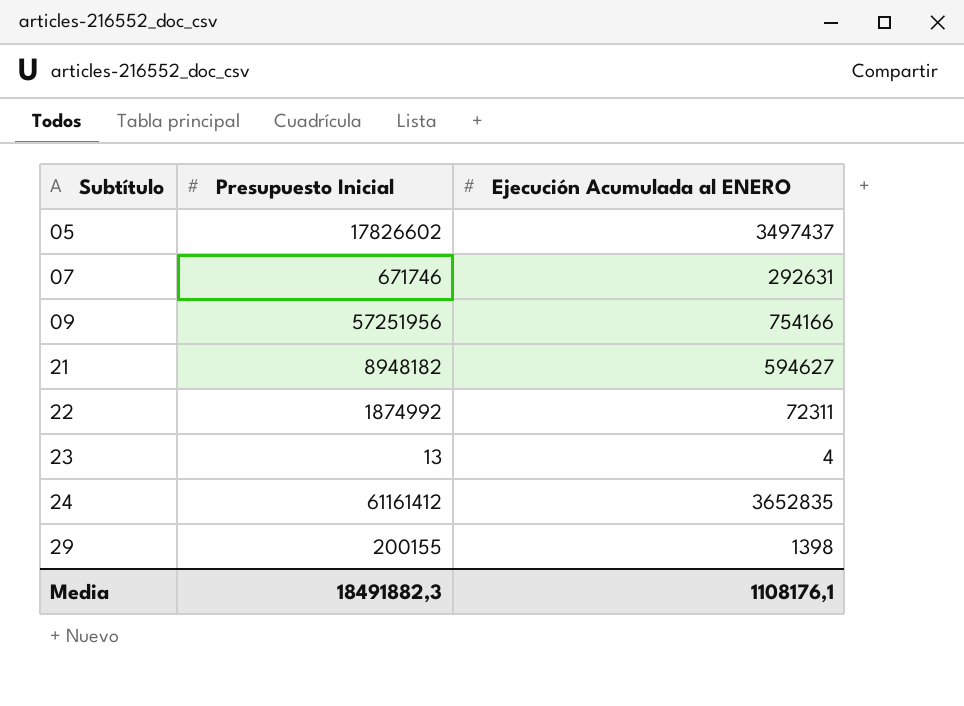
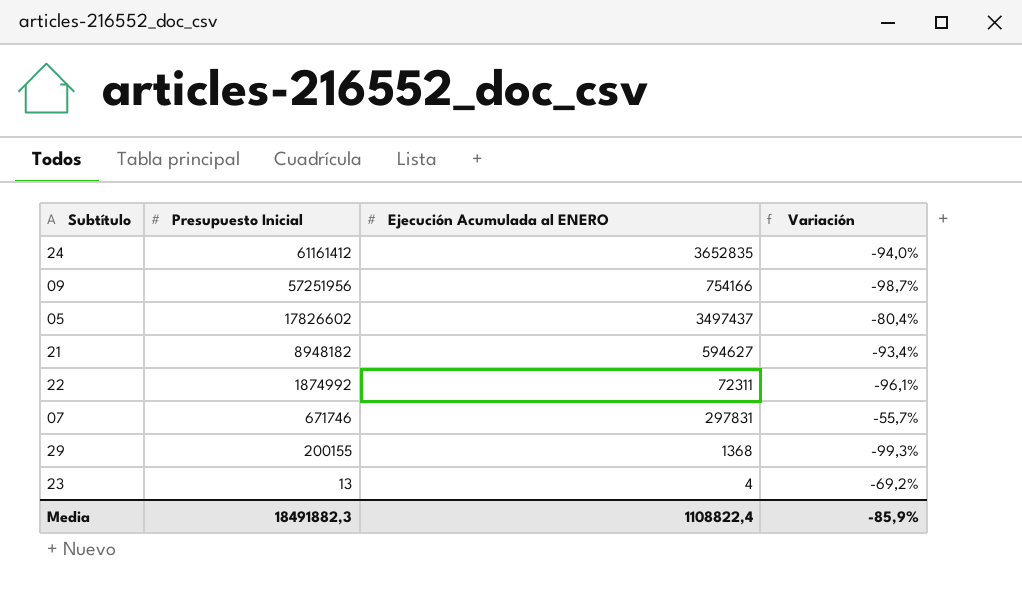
row order: Subtítulo ascending -> Presupuesto Inicial descending
column Variación | formula: none -> ([Ejecución Acumulada al ENERO] - [Presupuesto Inicial]) / [Presupuesto Inicial]
07 | Ejecución Acumulada al ENERO: 292631 -> 297831
29 | Ejecución Acumulada al ENERO: 1398 -> 1368
Media | Ejecución Acumulada al ENERO: 1108176,1 -> 1108822,4

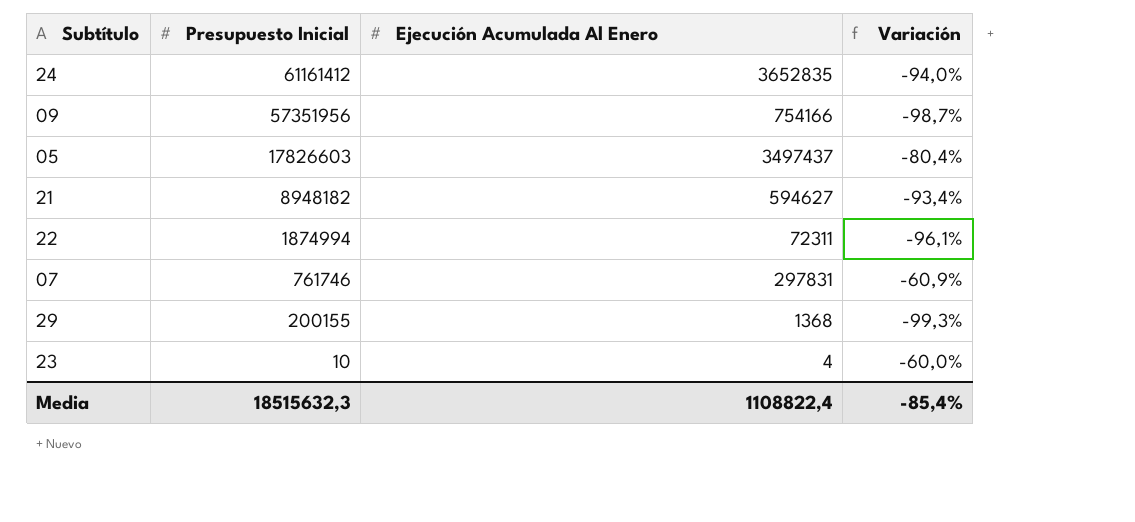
column name: Ejecución Acumulada al ENERO -> Ejecución Acumulada Al Enero
09 | Presupuesto Inicial: 57251956 -> 57351956
05 | Presupuesto Inicial: 17826602 -> 17826603
22 | Presupuesto Inicial: 1874992 -> 1874994
07 | Presupuesto Inicial: 671746 -> 761746
07 | Variación: -55,7% -> -60,9%
23 | Presupuesto Inicial: 13 -> 10
23 | Variación: -69,2% -> -60,0%
Media | Presupuesto Inicial: 18491882,3 -> 18515632,3
Media | Variación: -85,9% -> -85,4%

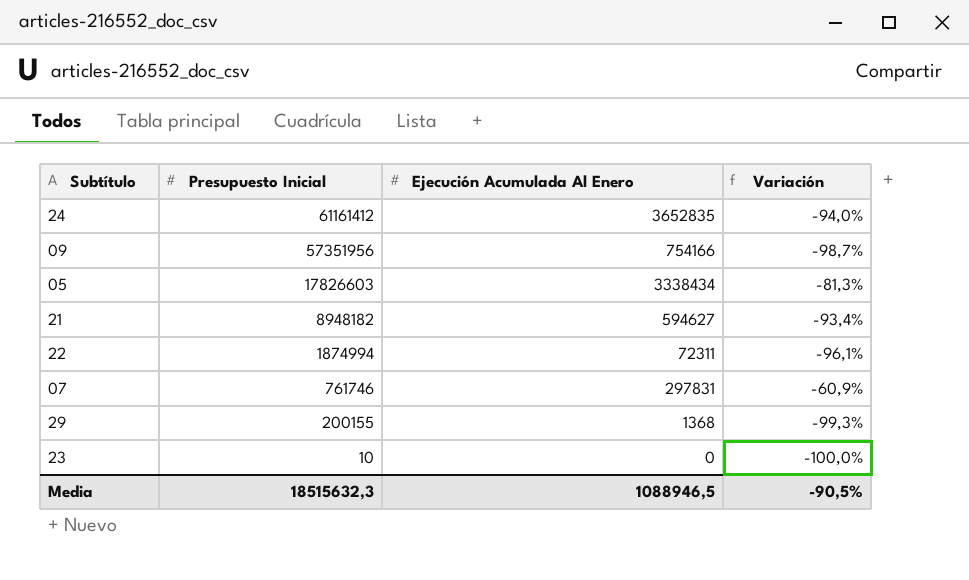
05 | Ejecución Acumulada Al Enero: 3497437 -> 3338434
05 | Variación: -80,4% -> -81,3%
23 | Ejecución Acumulada Al Enero: 4 -> 0
23 | Variación: -60,0% -> -100,0%
Media | Ejecución Acumulada Al Enero: 1108822,4 -> 1088946,5
Media | Variación: -85,4% -> -90,5%

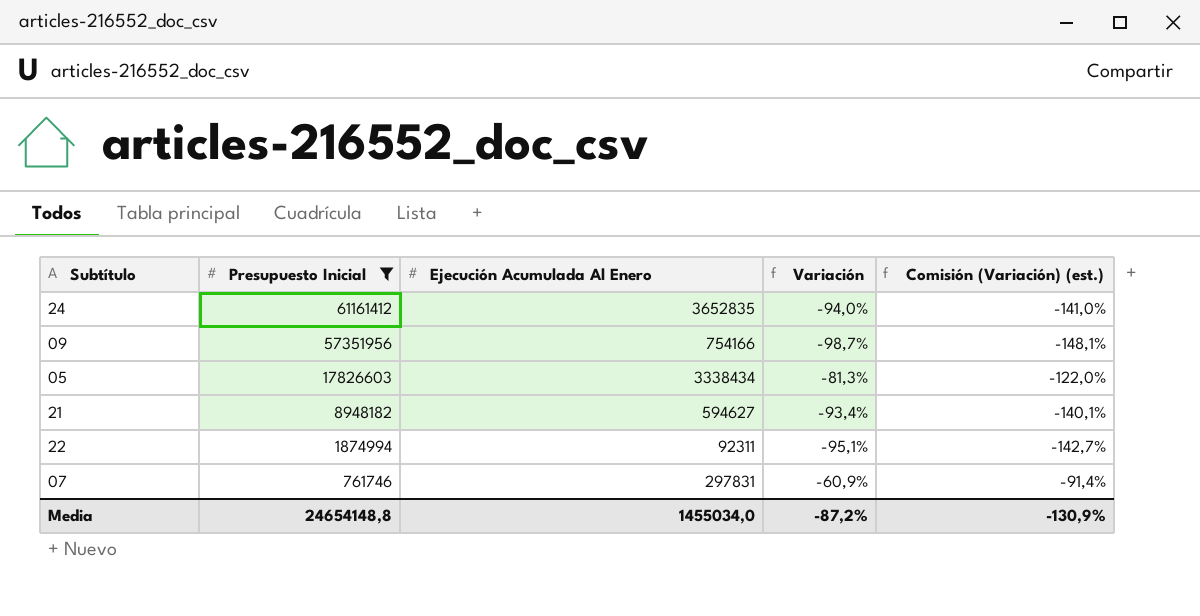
filter: none -> Presupuesto Inicial >= 761746
column Comisión (Variación) (est.) | formula: none -> [Variación] * 1,5
22 | Ejecución Acumulada Al Enero: 72311 -> 92311
22 | Variación: -96,1% -> -95,1%
Media | Presupuesto Inicial: 18515632,3 -> 24654148,8
Media | Ejecución Acumulada Al Enero: 1088946,5 -> 1455034,0
Media | Variación: -90,5% -> -87,2%

